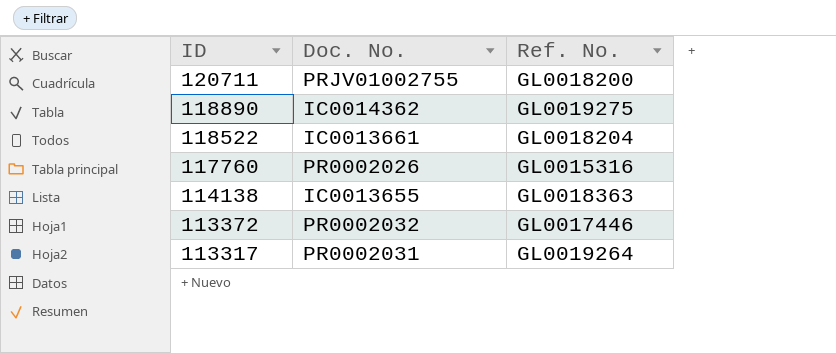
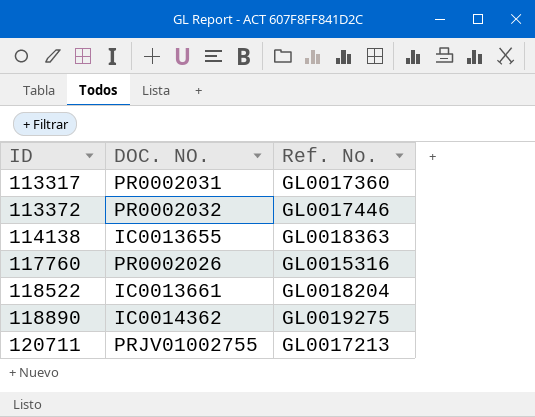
row order: ID descending -> ID ascending
column name: Doc. No. -> DOC. NO.
113317 | Ref. No.: GL0019264 -> GL0017360
120711 | Ref. No.: GL0018200 -> GL0017213

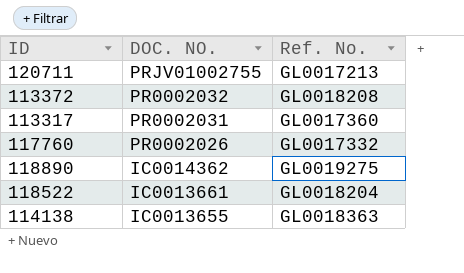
row order: ID ascending -> DOC. NO. descending
113372 | Ref. No.: GL0017446 -> GL0018208
117760 | Ref. No.: GL0015316 -> GL0017332

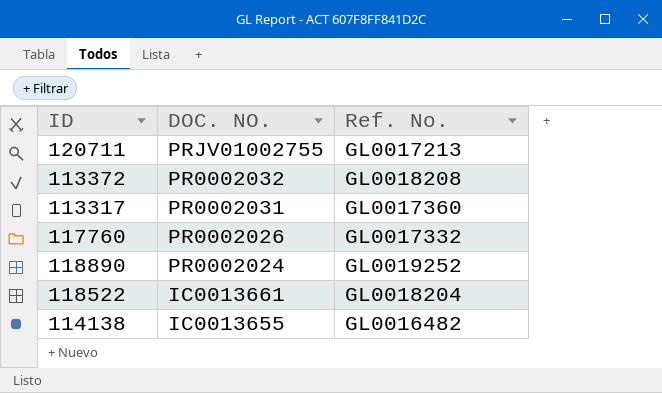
118890 | DOC. NO.: IC0014362 -> PR0002024
118890 | Ref. No.: GL0019275 -> GL0019252
114138 | Ref. No.: GL0018363 -> GL0016482

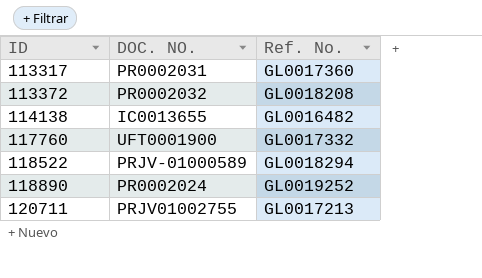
row order: DOC. NO. descending -> ID ascending
117760 | DOC. NO.: PR0002026 -> UFT0001900
118522 | DOC. NO.: IC0013661 -> PRJV-01000589
118522 | Ref. No.: GL0018204 -> GL0018294

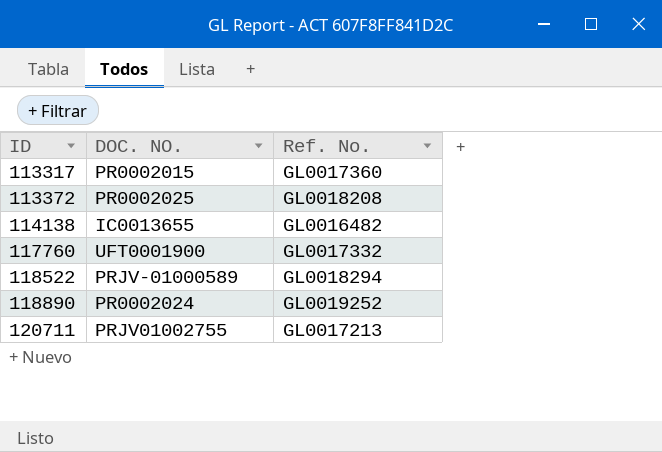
113317 | DOC. NO.: PR0002031 -> PR0002015
113372 | DOC. NO.: PR0002032 -> PR0002025

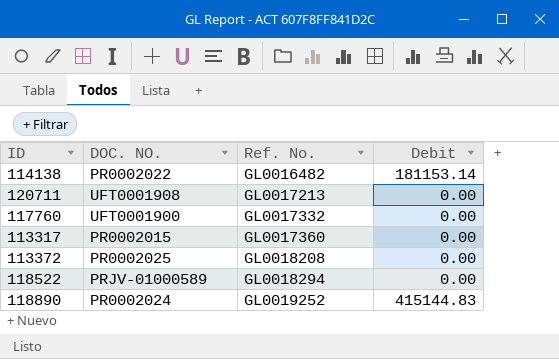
row order: ID ascending -> Ref. No. ascending
column Debit | position: none -> 4
114138 | DOC. NO.: IC0013655 -> PR0002022
120711 | DOC. NO.: PRJV01002755 -> UFT0001908

